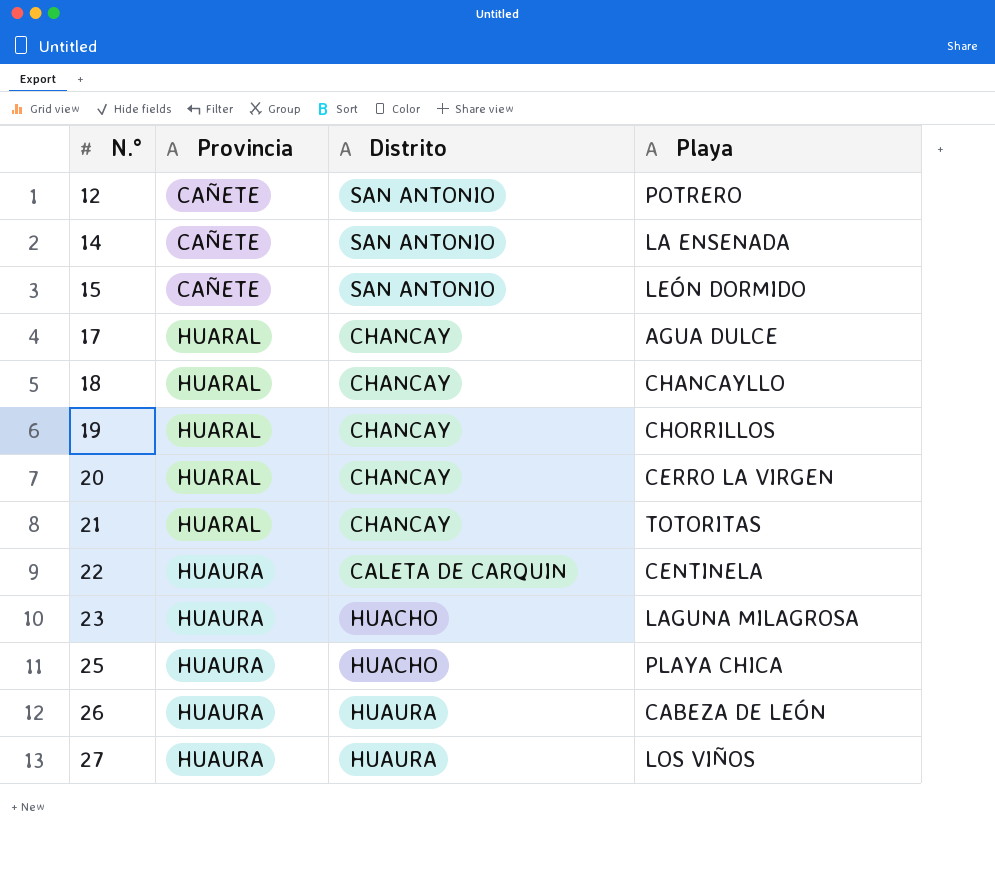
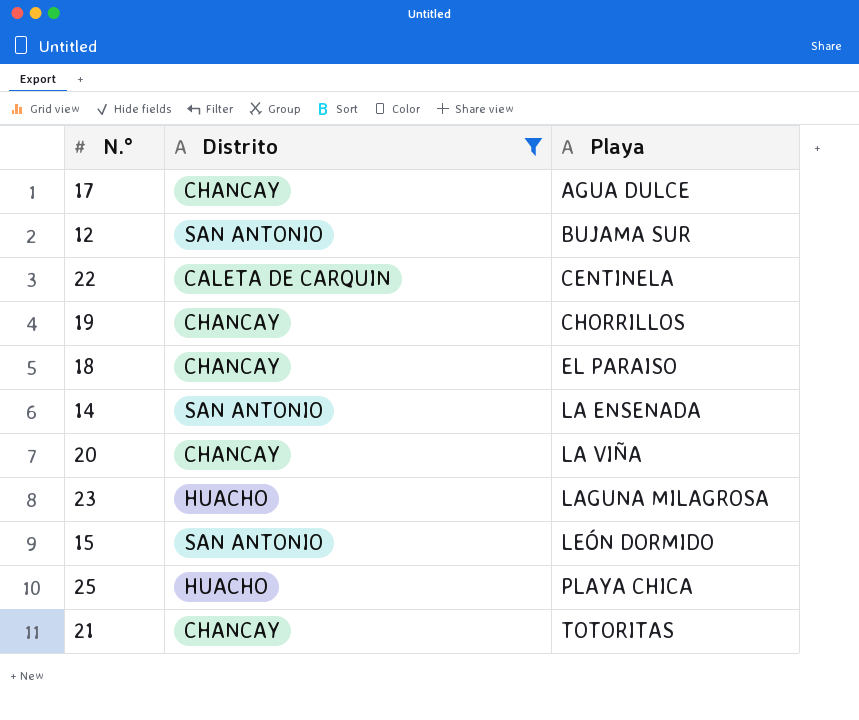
filter: none -> Distrito != HUAURA
row order: N.° ascending -> Playa ascending
column Provincia | position: 2 -> none
12 | Playa: POTRERO -> BUJAMA SUR
18 | Playa: CHANCAYLLO -> EL PARAISO
20 | Playa: CERRO LA VIRGEN -> LA VIÑA

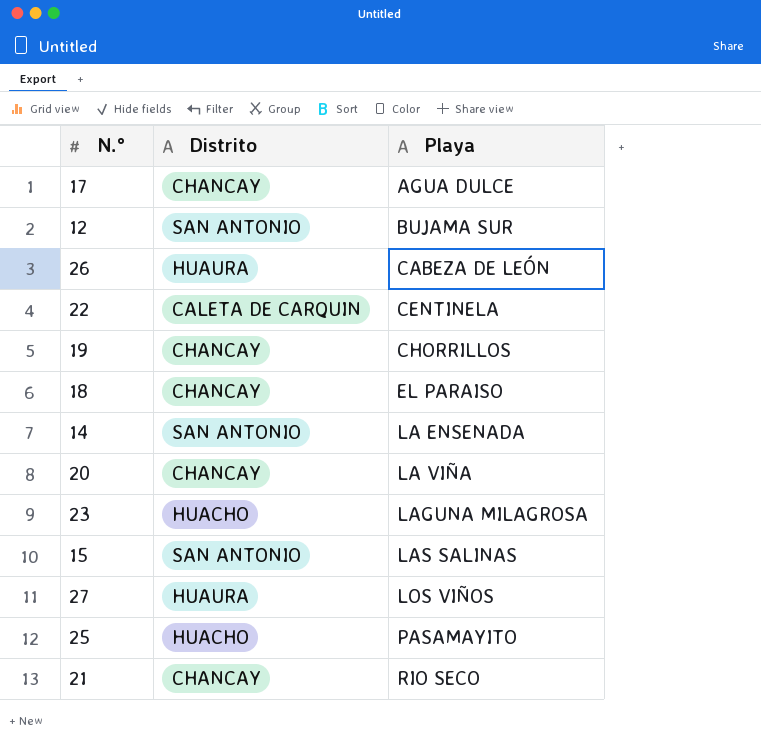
filter: Distrito != HUAURA -> none
15 | Playa: LEÓN DORMIDO -> LAS SALINAS
25 | Playa: PLAYA CHICA -> PASAMAYITO
21 | Playa: TOTORITAS -> RIO SECO

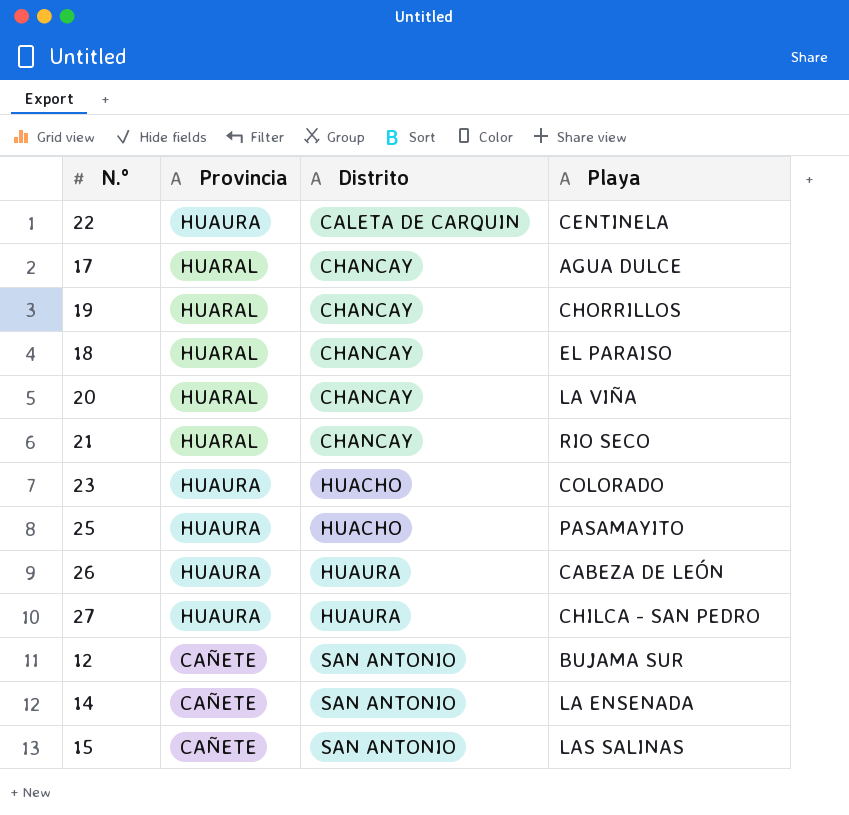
row order: Playa ascending -> Distrito ascending
column Provincia | position: none -> 2
23 | Playa: LAGUNA MILAGROSA -> COLORADO
27 | Playa: LOS VIÑOS -> CHILCA - SAN PEDRO

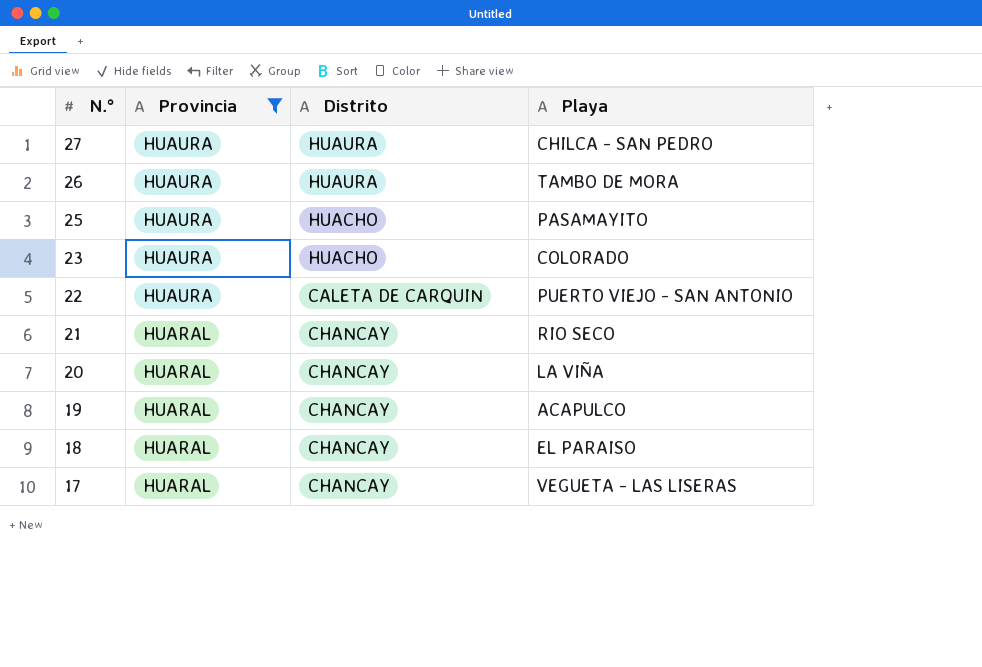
filter: none -> Provincia != CAÑETE
row order: Distrito ascending -> N.° descending
26 | Playa: CABEZA DE LEÓN -> TAMBO DE MORA
22 | Playa: CENTINELA -> PUERTO VIEJO - SAN ANTONIO
19 | Playa: CHORRILLOS -> ACAPULCO
17 | Playa: AGUA DULCE -> VEGUETA - LAS LISERAS

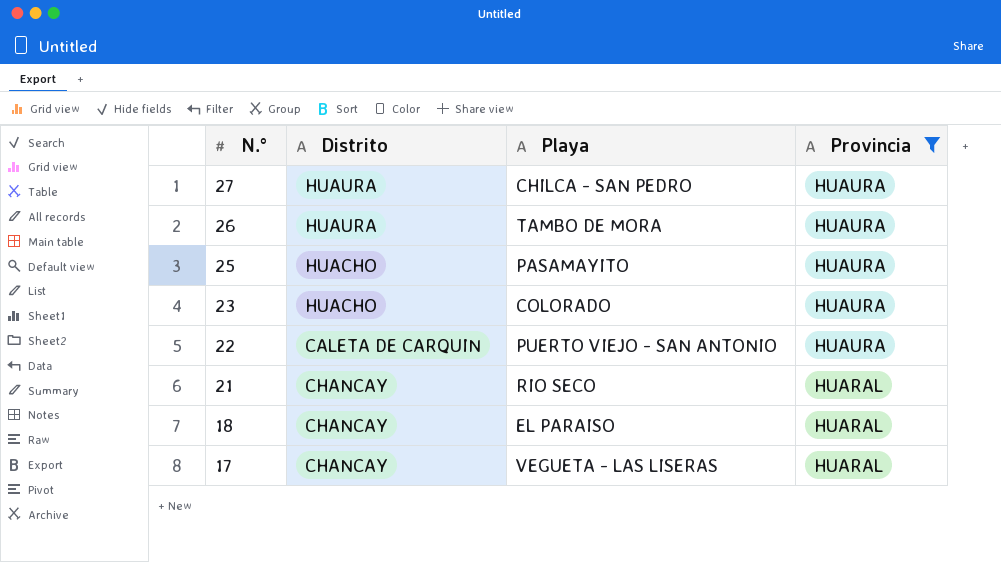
column Provincia | position: 2 -> 4
row 20: HUARAL | CHANCAY | LA VIÑA -> none
row 19: HUARAL | CHANCAY | ACAPULCO -> none

